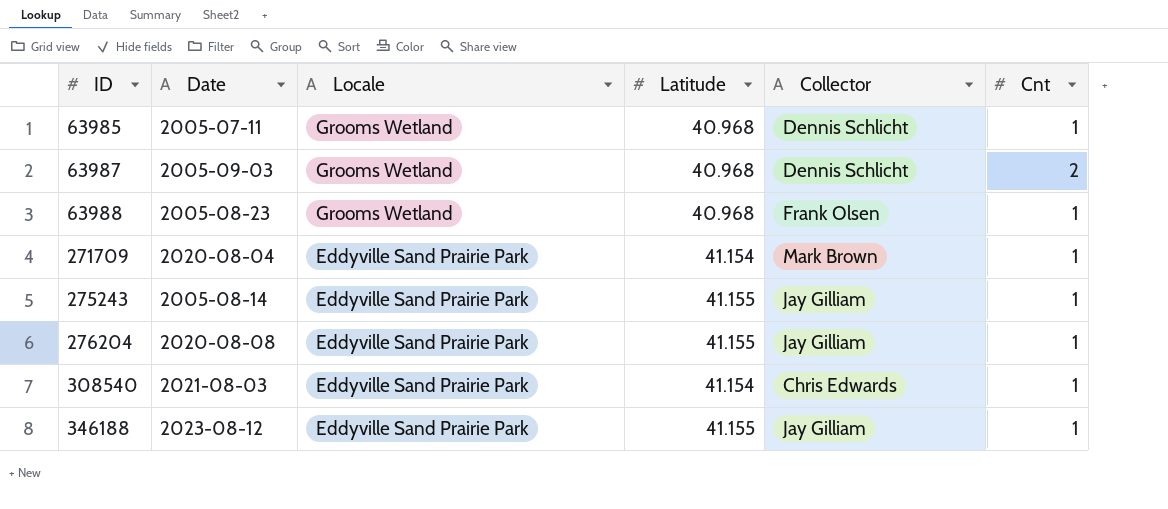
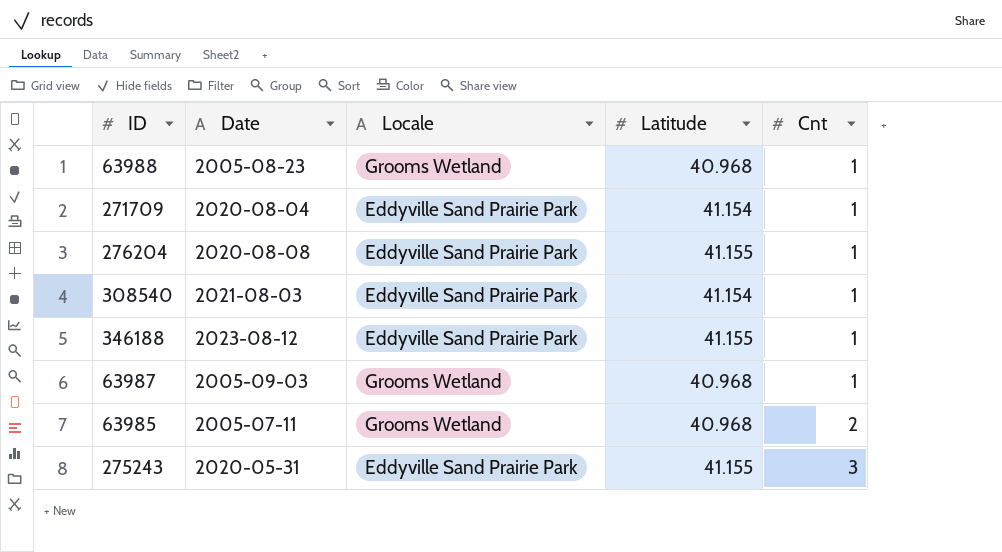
row order: ID ascending -> Cnt ascending
column Collector | position: 5 -> none
63987 | Cnt: 2 -> 1
63985 | Cnt: 1 -> 2
275243 | Date: 2005-08-14 -> 2020-05-31
275243 | Cnt: 1 -> 3

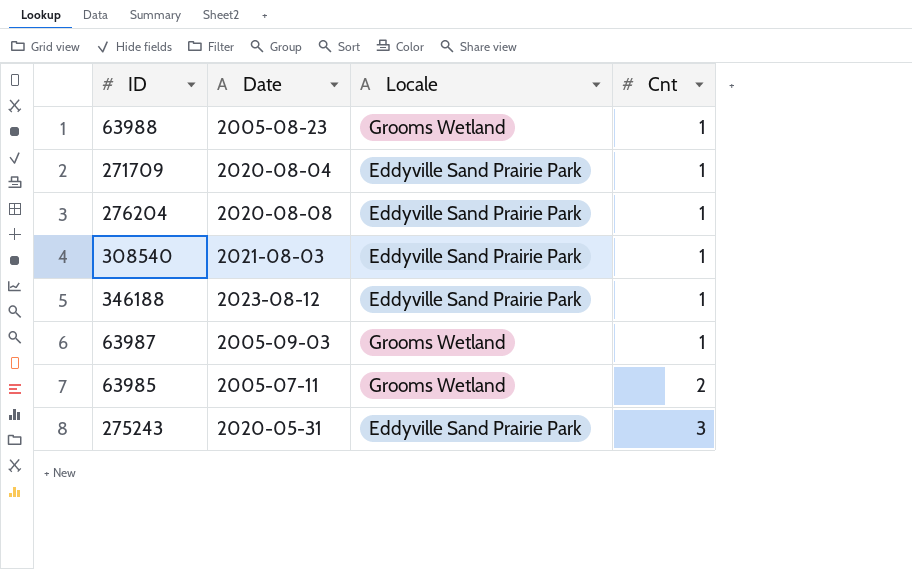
column Latitude | position: 4 -> none

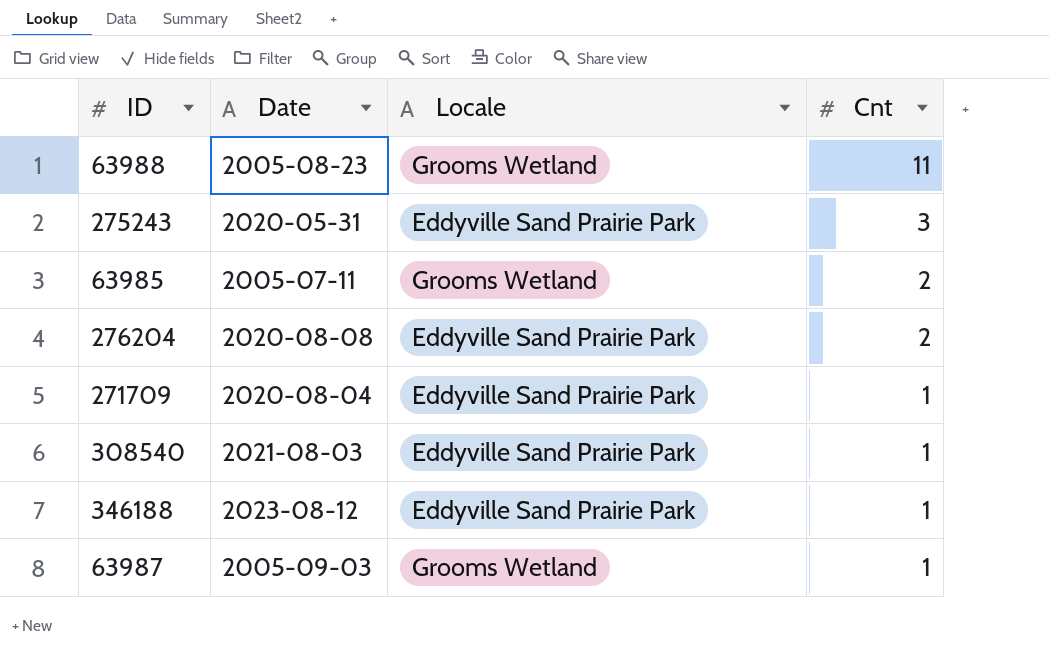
row order: Cnt ascending -> Cnt descending
63988 | Cnt: 1 -> 11
276204 | Cnt: 1 -> 2

